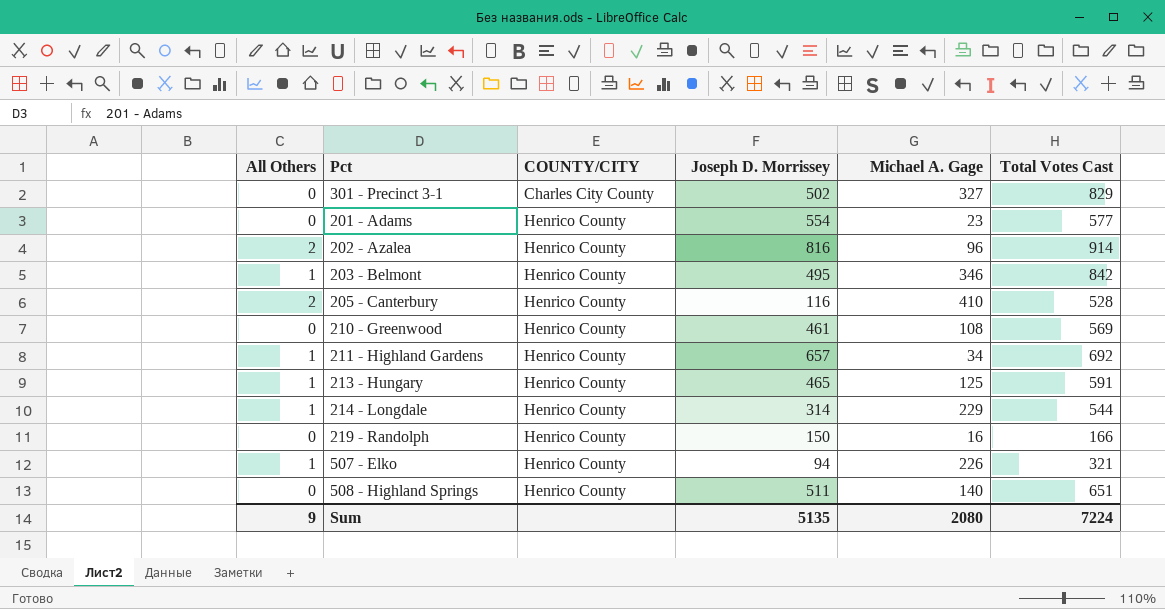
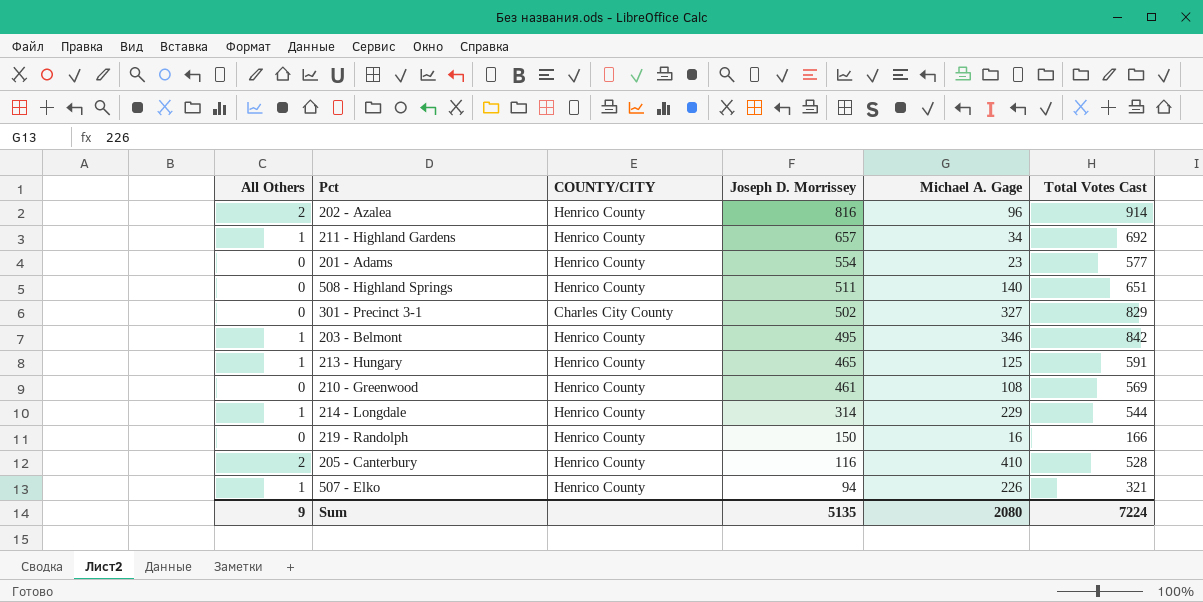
row order: COUNTY/CITY ascending -> Joseph D. Morrissey descending

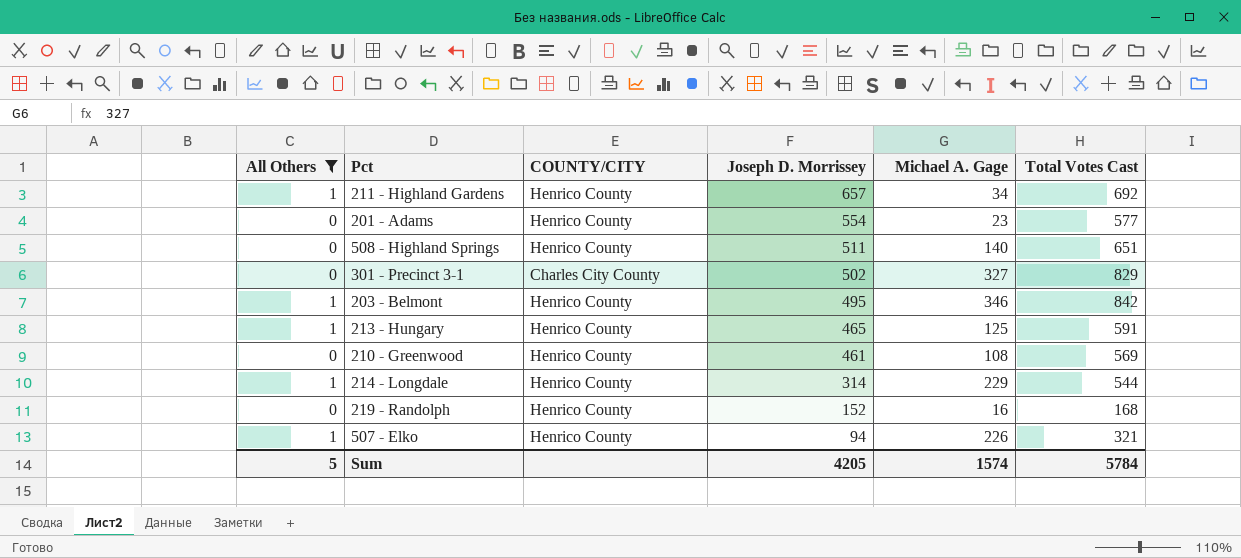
filter: none -> All Others != 2
219 - Randolph | Joseph D. Morrissey: 150 -> 152
219 - Randolph | Total Votes Cast: 166 -> 168
Sum | All Others: 9 -> 5
Sum | Joseph D. Morrissey: 5135 -> 4205
Sum | Michael A. Gage: 2080 -> 1574
Sum | Total Votes Cast: 7224 -> 5784

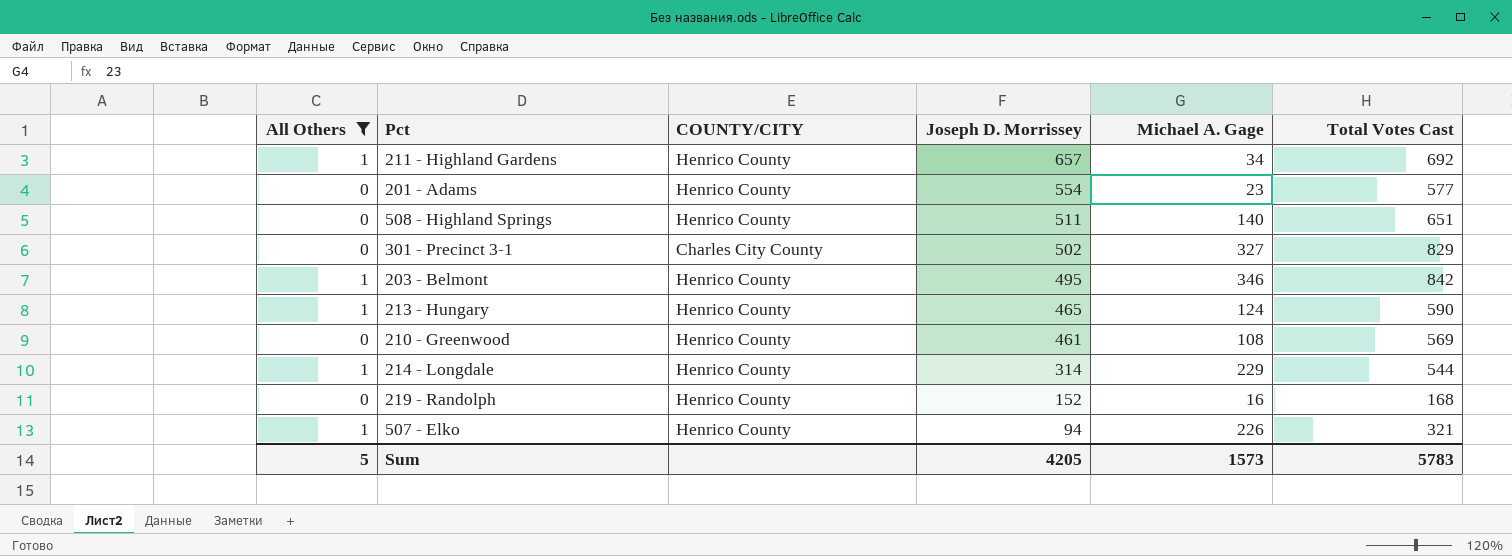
213 - Hungary | Michael A. Gage: 125 -> 124
213 - Hungary | Total Votes Cast: 591 -> 590
Sum | Michael A. Gage: 1574 -> 1573
Sum | Total Votes Cast: 5784 -> 5783

